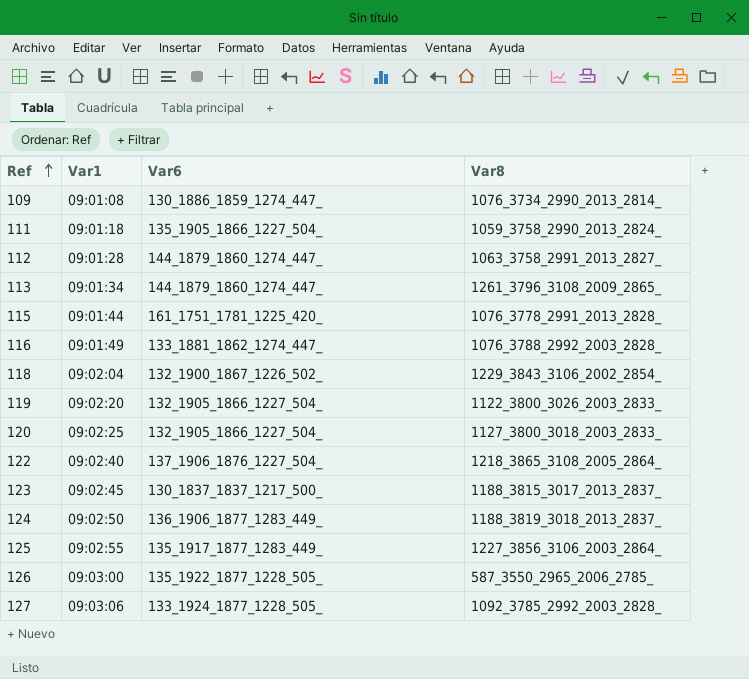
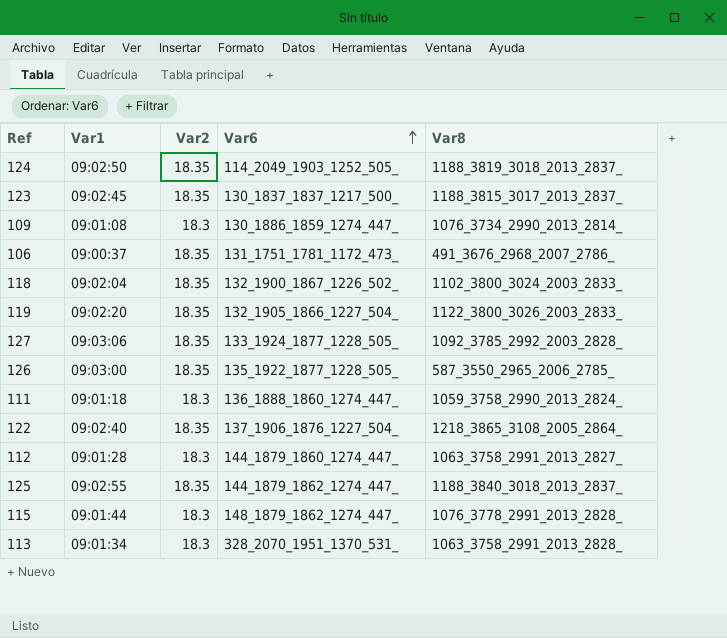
row order: Ref ascending -> Var6 ascending
column Var2 | position: none -> 3
row 116: 09:01:49 | 133_1881_1862_1274_447_ | 1076_3788_2992_2003_2828_ -> none
row 120: 09:02:25 | 132_1905_1866_1227_504_ | 1127_3800_3018_2003_2833_ -> none
124 | Var6: 136_1906_1877_1283_449_ -> 114_2049_1903_1252_505_
row 106: none -> 09:00:37 | 18.35 | 131_1751_1781_1172_473_ | 491_3676_2968_2007_2786_
118 | Var8: 1229_3843_3106_2002_2854_ -> 1102_3800_3024_2003_2833_
111 | Var6: 135_1905_1866_1227_504_ -> 136_1888_1860_1274_447_
125 | Var6: 135_1917_1877_1283_449_ -> 144_1879_1862_1274_447_
125 | Var8: 1227_3856_3106_2003_2864_ -> 1188_3840_3018_2013_2837_
115 | Var6: 161_1751_1781_1225_420_ -> 148_1879_1862_1274_447_
113 | Var6: 144_1879_1860_1274_447_ -> 328_2070_1951_1370_531_
113 | Var8: 1261_3796_3108_2009_2865_ -> 1063_3758_2991_2013_2828_

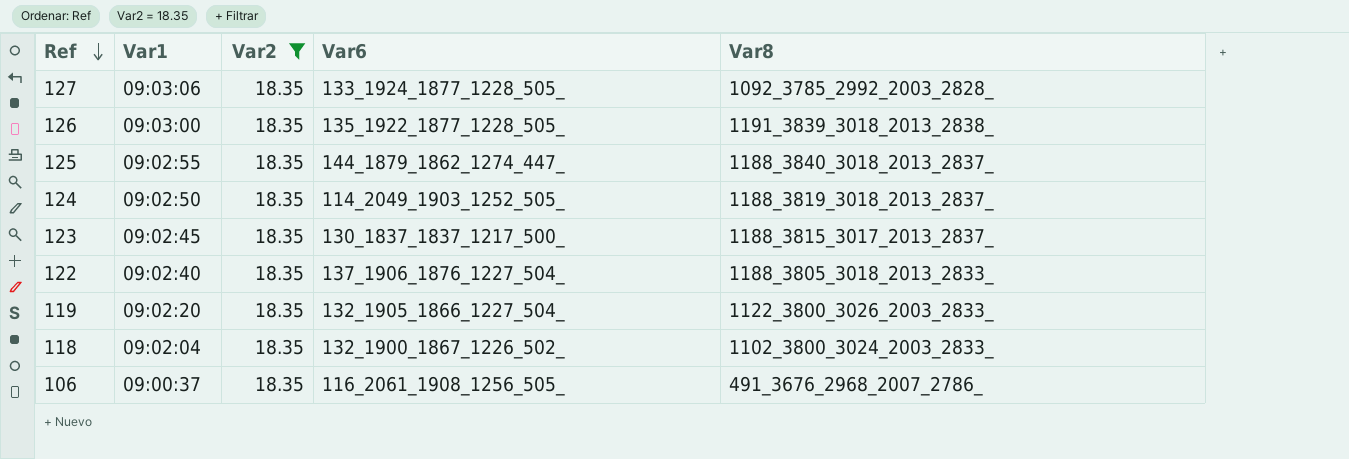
filter: none -> Var2 = 18.35
row order: Var6 ascending -> Ref descending
126 | Var8: 587_3550_2965_2006_2785_ -> 1191_3839_3018_2013_2838_
122 | Var8: 1218_3865_3108_2005_2864_ -> 1188_3805_3018_2013_2833_
106 | Var6: 131_1751_1781_1172_473_ -> 116_2061_1908_1256_505_

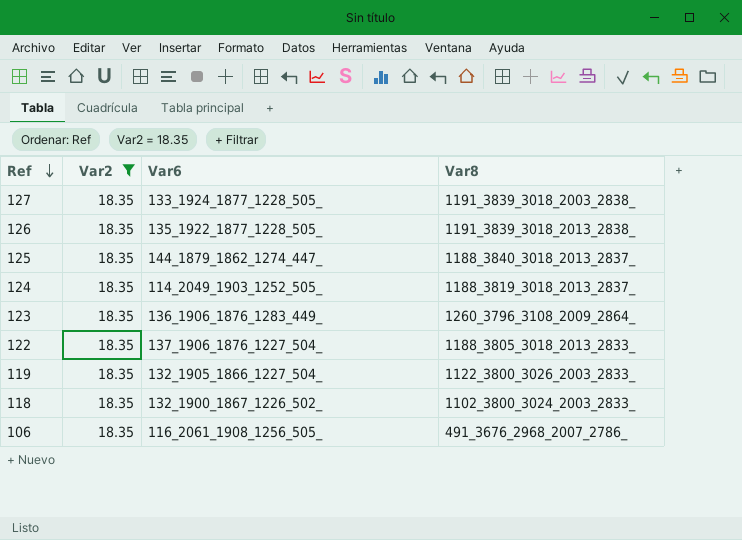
column Var1 | position: 2 -> none
127 | Var8: 1092_3785_2992_2003_2828_ -> 1191_3839_3018_2003_2838_
123 | Var6: 130_1837_1837_1217_500_ -> 136_1906_1876_1283_449_
123 | Var8: 1188_3815_3017_2013_2837_ -> 1260_3796_3108_2009_2864_

